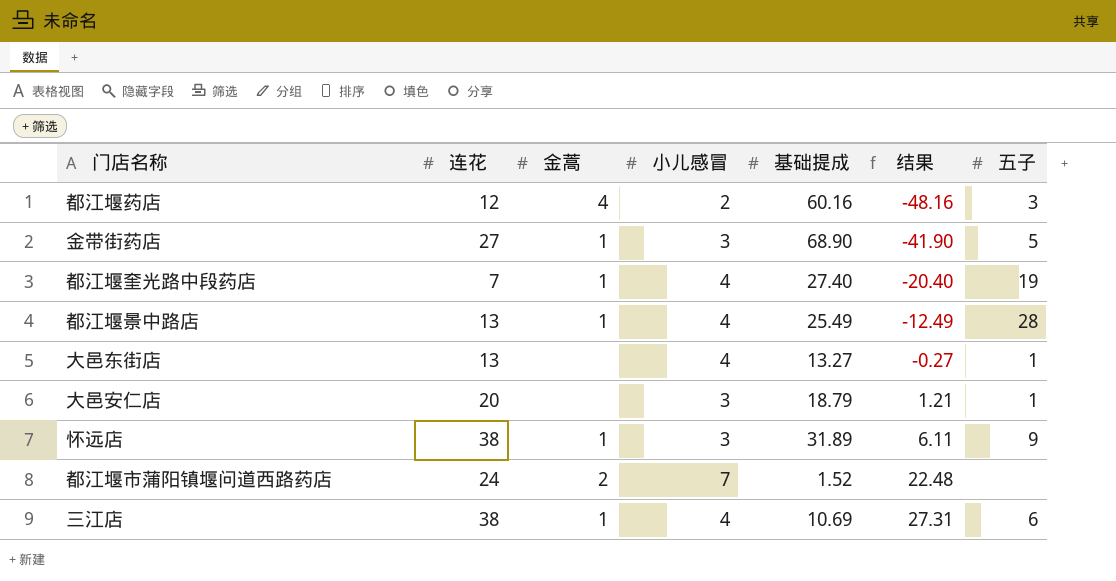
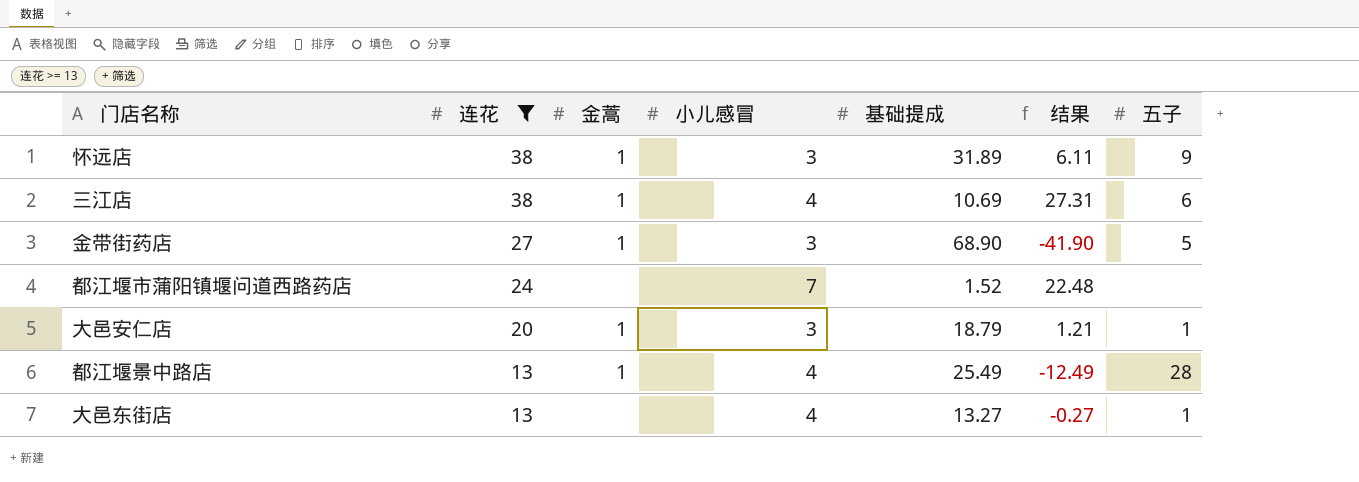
filter: none -> 连花 >= 13
row order: 结果 ascending -> 连花 descending
都江堰市蒲阳镇堰问道西路药店 | 金蒿: 2 -> none
大邑安仁店 | 金蒿: none -> 1

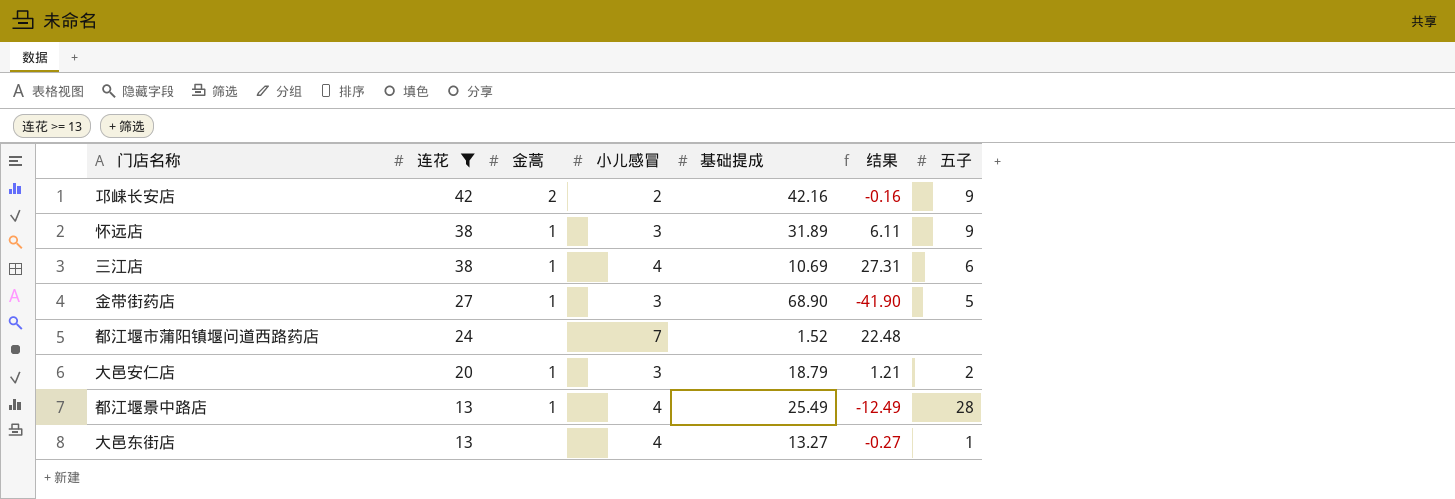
row 邛崃长安店: none -> 42 | 2 | 2 | 42.16 | -0.16 | 9
大邑安仁店 | 五子: 1 -> 2

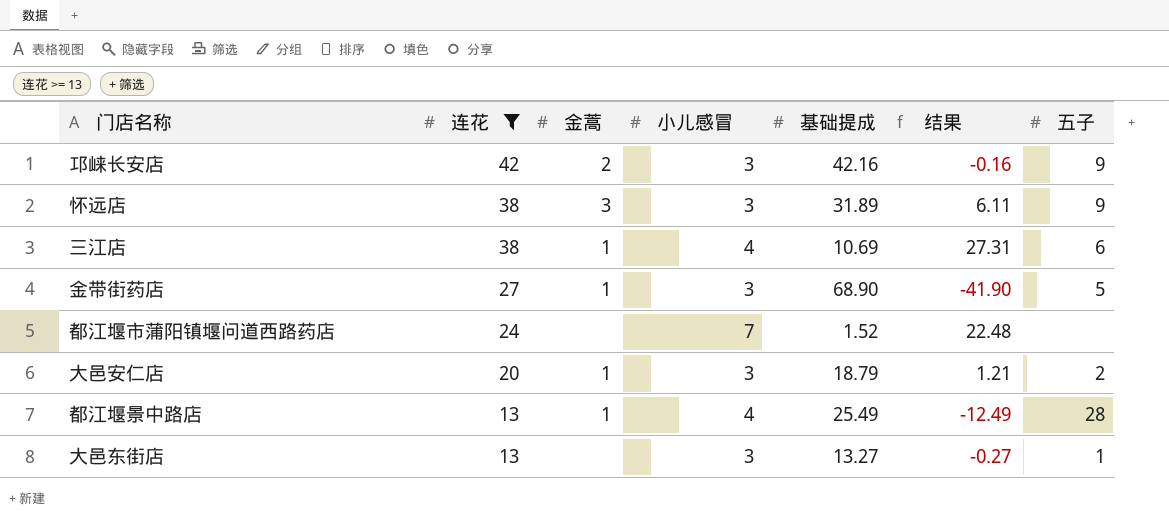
邛崃长安店 | 小儿感冒: 2 -> 3
怀远店 | 金蒿: 1 -> 3
大邑东街店 | 小儿感冒: 4 -> 3

